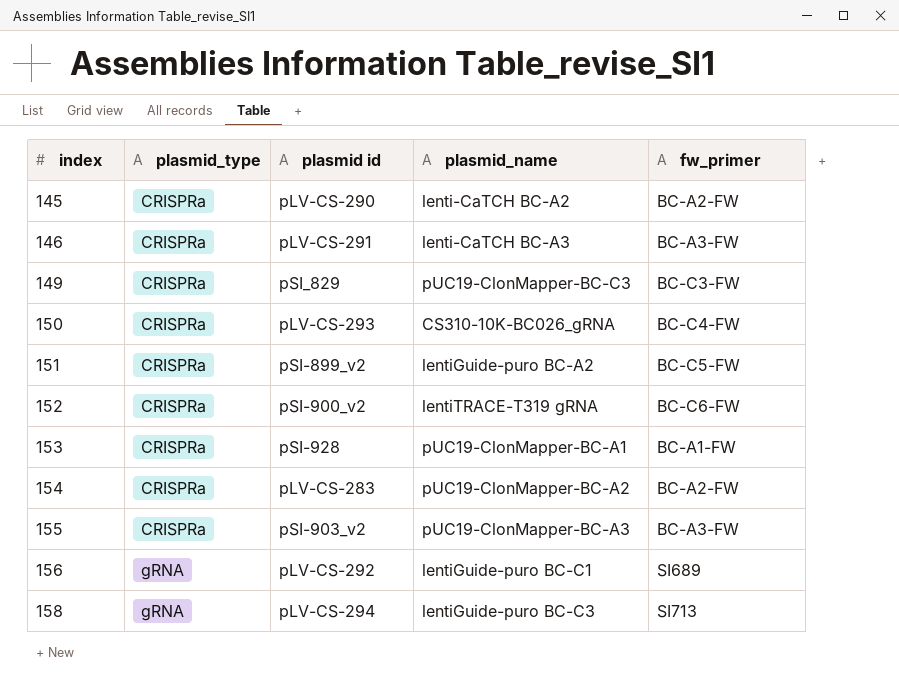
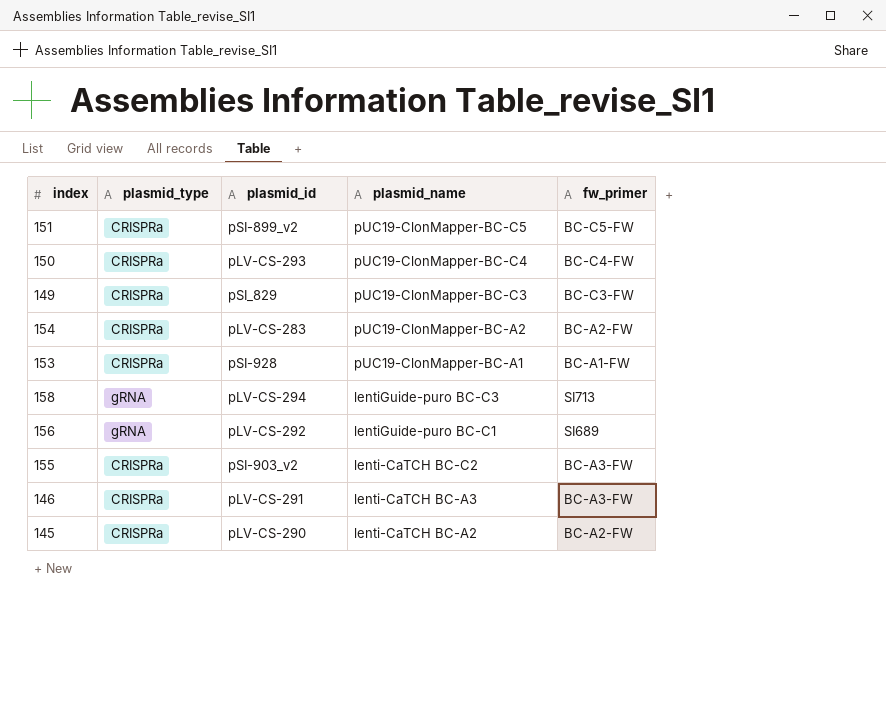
row order: index ascending -> plasmid_name descending
column name: plasmid id -> plasmid_id
row 152: CRISPRa | pSI-900_v2 | lentiTRACE-T319 gRNA | BC-C6-FW -> none
151 | plasmid_name: lentiGuide-puro BC-A2 -> pUC19-ClonMapper-BC-C5
150 | plasmid_name: CS310-10K-BC026_gRNA -> pUC19-ClonMapper-BC-C4
155 | plasmid_name: pUC19-ClonMapper-BC-A3 -> lenti-CaTCH BC-C2

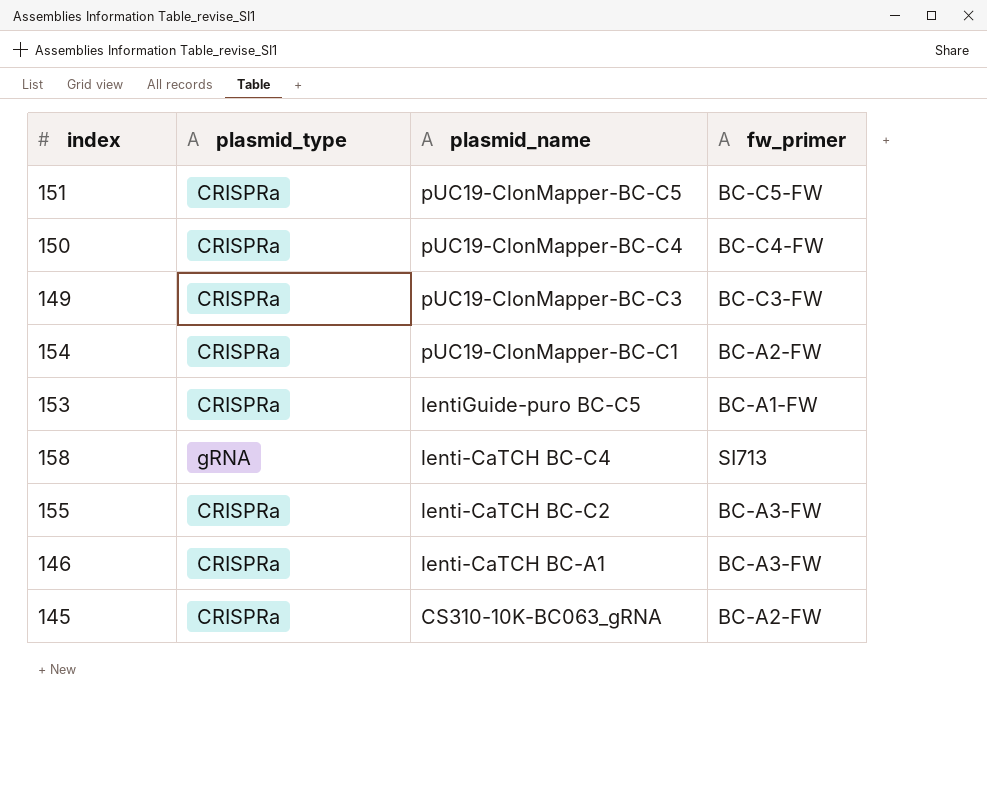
column plasmid_id | position: 3 -> none
row 156: gRNA | pLV-CS-292 | lentiGuide-puro BC-C1 | SI689 -> none
154 | plasmid_name: pUC19-ClonMapper-BC-A2 -> pUC19-ClonMapper-BC-C1
153 | plasmid_name: pUC19-ClonMapper-BC-A1 -> lentiGuide-puro BC-C5
158 | plasmid_name: lentiGuide-puro BC-C3 -> lenti-CaTCH BC-C4
146 | plasmid_name: lenti-CaTCH BC-A3 -> lenti-CaTCH BC-A1
145 | plasmid_name: lenti-CaTCH BC-A2 -> CS310-10K-BC063_gRNA

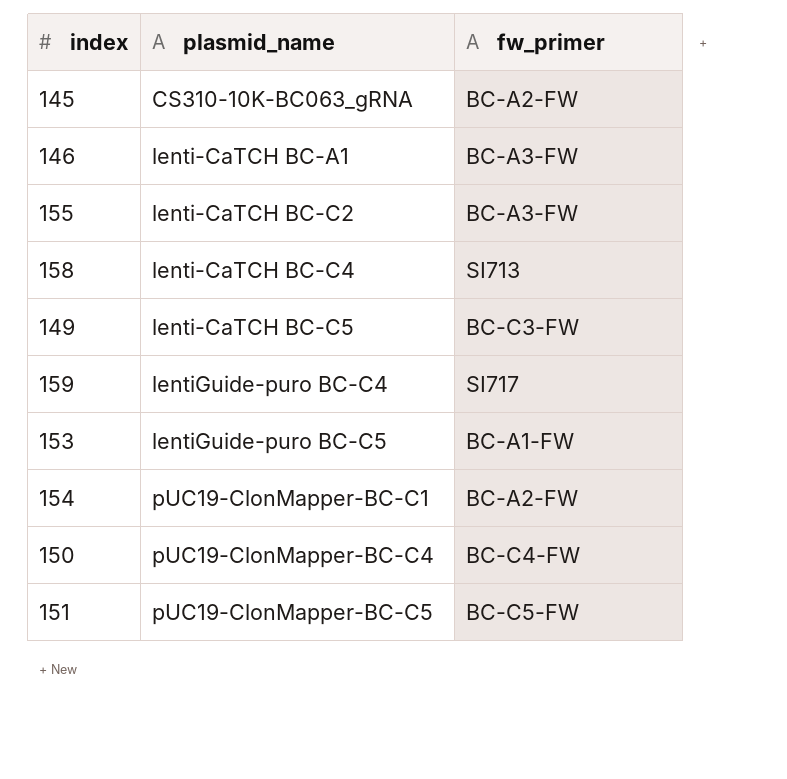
row order: plasmid_name descending -> plasmid_name ascending
column plasmid_type | position: 2 -> none
149 | plasmid_name: pUC19-ClonMapper-BC-C3 -> lenti-CaTCH BC-C5
row 159: none -> lentiGuide-puro BC-C4 | SI717

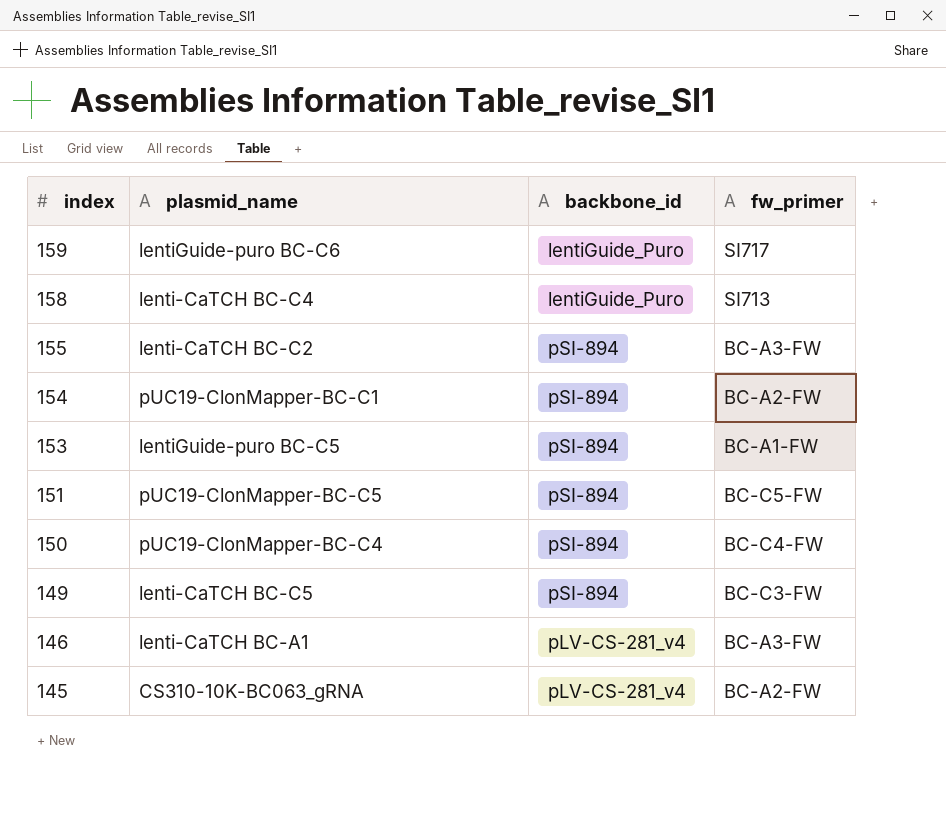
row order: plasmid_name ascending -> index descending
column backbone_id | position: none -> 3
159 | plasmid_name: lentiGuide-puro BC-C4 -> lentiGuide-puro BC-C6

